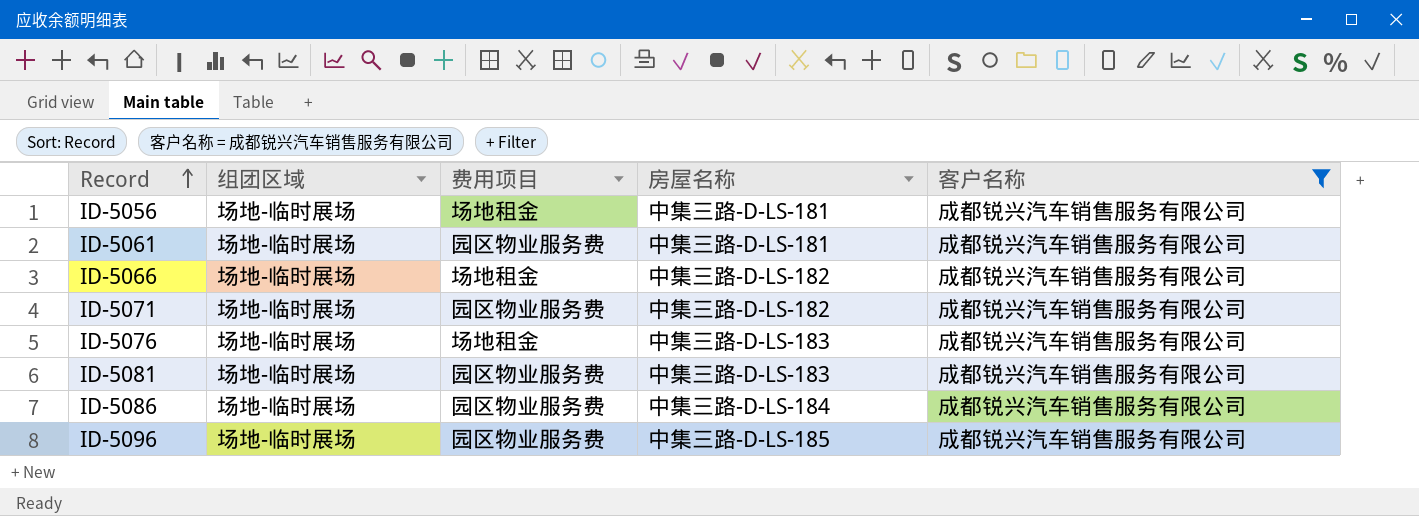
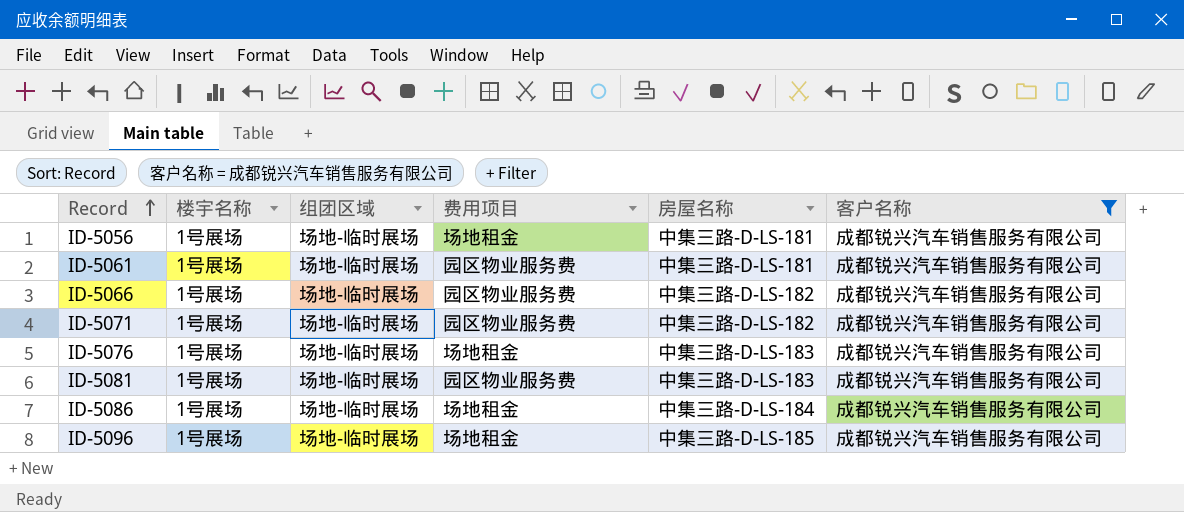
column 楼宇名称 | position: none -> 2
ID-5066 | 费用项目: 场地租金 -> 园区物业服务费
ID-5086 | 费用项目: 园区物业服务费 -> 场地租金
ID-5096 | 费用项目: 园区物业服务费 -> 场地租金

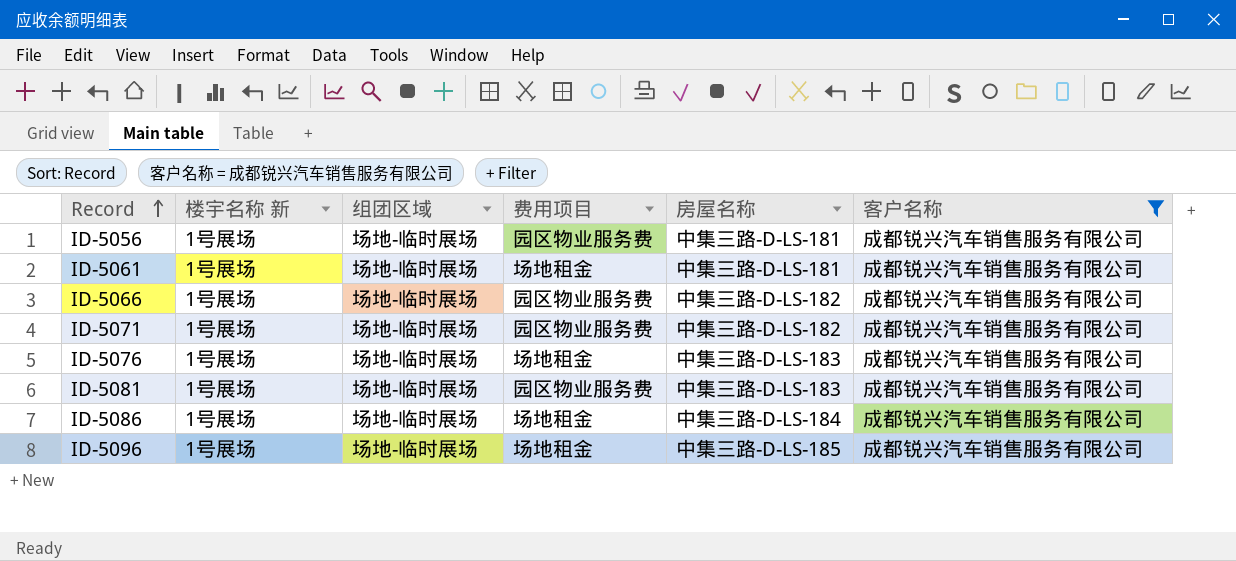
column name: 楼宇名称 -> 楼宇名称 新
ID-5056 | 费用项目: 场地租金 -> 园区物业服务费
ID-5061 | 费用项目: 园区物业服务费 -> 场地租金

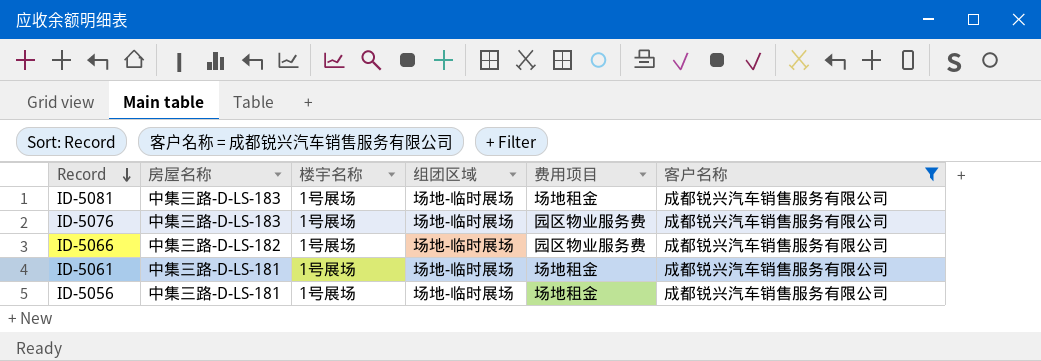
row order: Record ascending -> Record descending
column 房屋名称 | position: 5 -> 2
column name: 楼宇名称 新 -> 楼宇名称
row ID-5071: 1号展场 | 场地-临时展场 | 园区物业服务费 | 中集三路-D-LS-182 | 成都锐兴汽车销售服务有限公司 -> none
row ID-5086: 1号展场 | 场地-临时展场 | 场地租金 | 中集三路-D-LS-184 | 成都锐兴汽车销售服务有限公司 -> none
row ID-5096: 1号展场 | 场地-临时展场 | 场地租金 | 中集三路-D-LS-185 | 成都锐兴汽车销售服务有限公司 -> none
ID-5081 | 费用项目: 园区物业服务费 -> 场地租金
ID-5076 | 费用项目: 场地租金 -> 园区物业服务费
ID-5056 | 费用项目: 园区物业服务费 -> 场地租金

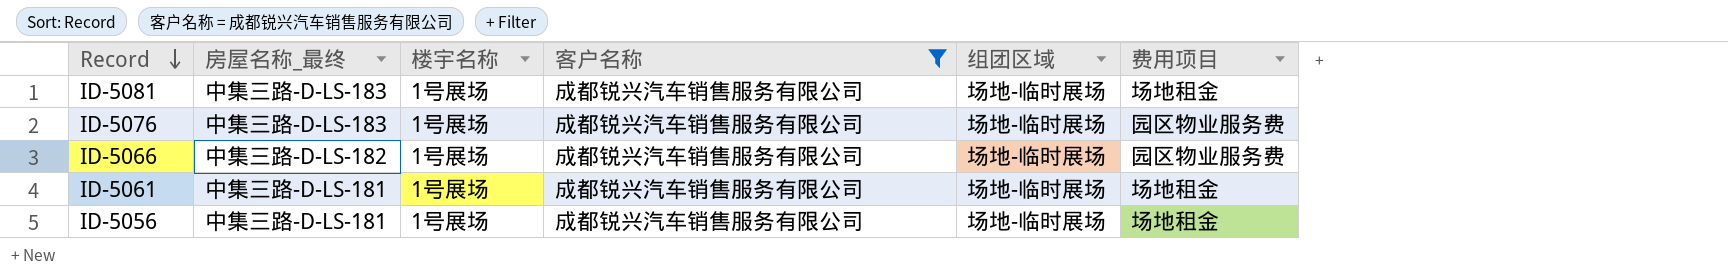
column name: 房屋名称 -> 房屋名称_最终
column 客户名称 | position: 6 -> 4

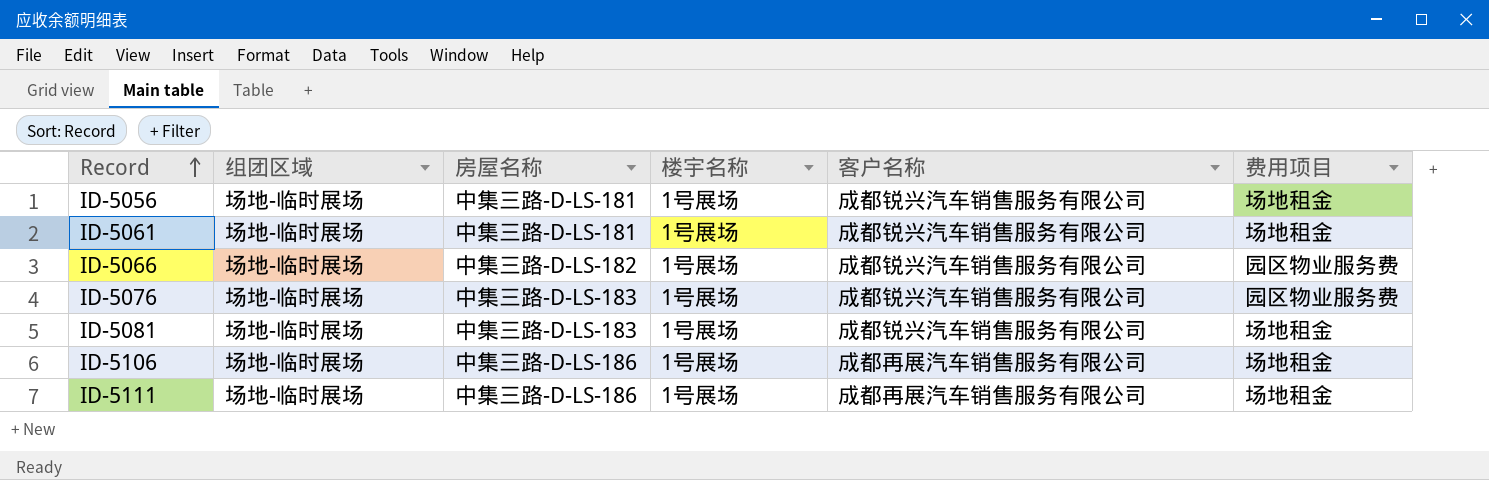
filter: 客户名称 = 成都锐兴汽车销售服务有限公司 -> none
row order: Record descending -> Record ascending
column 组团区域 | position: 5 -> 2
column name: 房屋名称_最终 -> 房屋名称

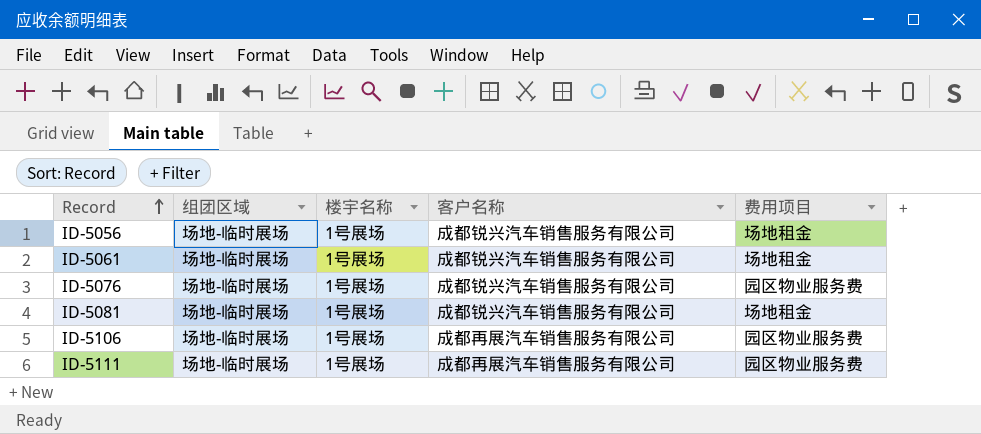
column 房屋名称 | position: 3 -> none
row ID-5066: 场地-临时展场 | 中集三路-D-LS-182 | 1号展场 | 成都锐兴汽车销售服务有限公司 | 园区物业服务费 -> none
ID-5106 | 费用项目: 场地租金 -> 园区物业服务费
ID-5111 | 费用项目: 场地租金 -> 园区物业服务费

